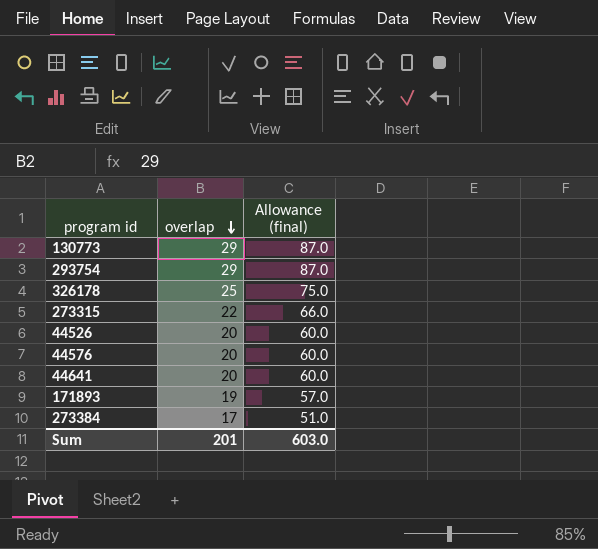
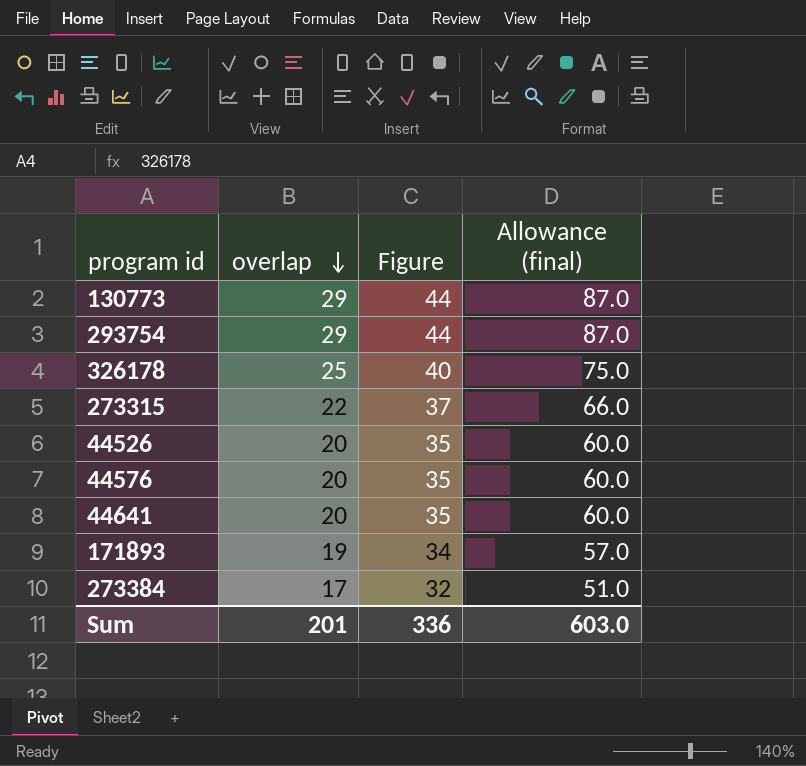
column Figure | formula: none -> [overlap] + 15

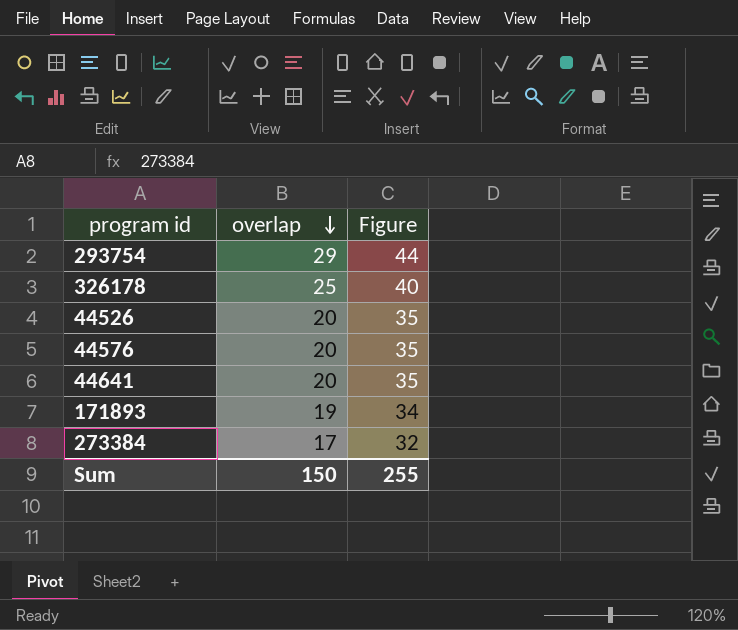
column Allowance (final) | formula: [overlap] * 3 -> none
row 130773: 29 | 44 | 87.0 -> none
row 273315: 22 | 37 | 66.0 -> none
Sum | overlap: 201 -> 150
Sum | Figure: 336 -> 255

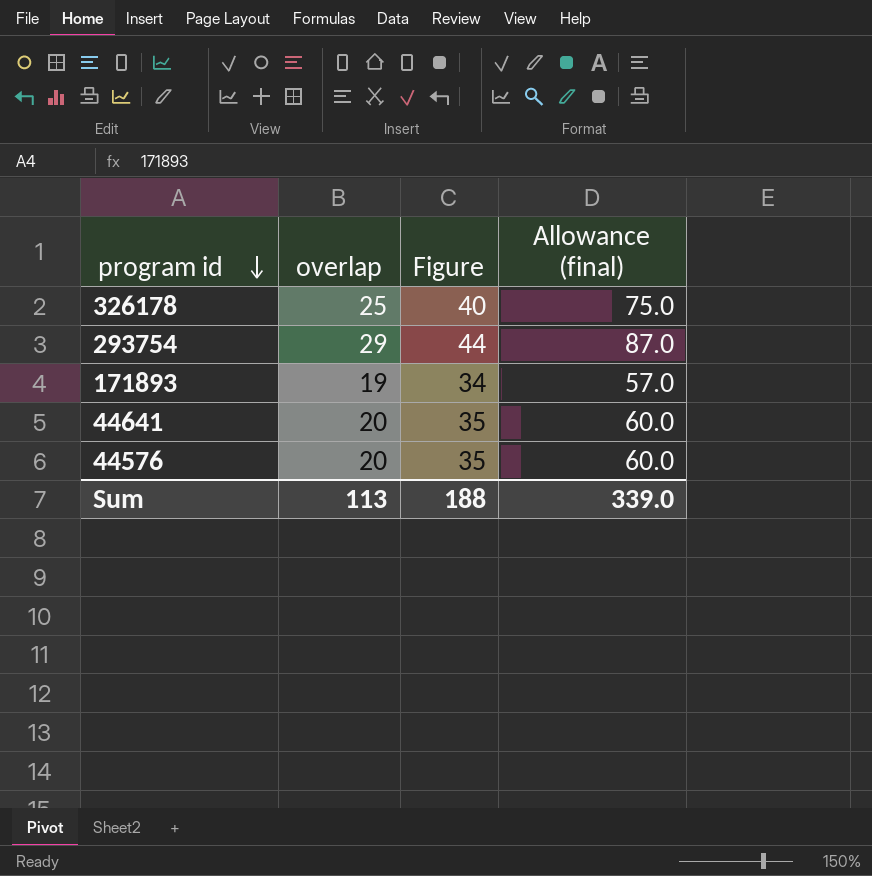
row order: overlap descending -> program id descending
column Allowance (final) | formula: none -> [overlap] * 3
row 44526: 20 | 35 -> none
row 273384: 17 | 32 -> none
Sum | overlap: 150 -> 113
Sum | Figure: 255 -> 188

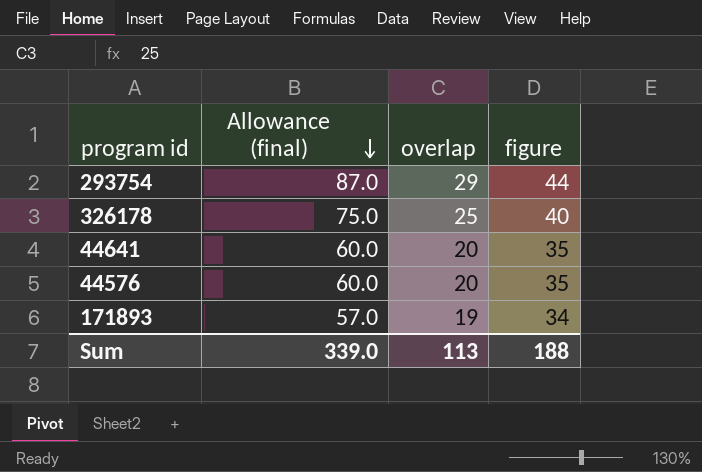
row order: program id descending -> Allowance (final) descending
column Allowance (final) | position: 4 -> 2
column name: Figure -> figure

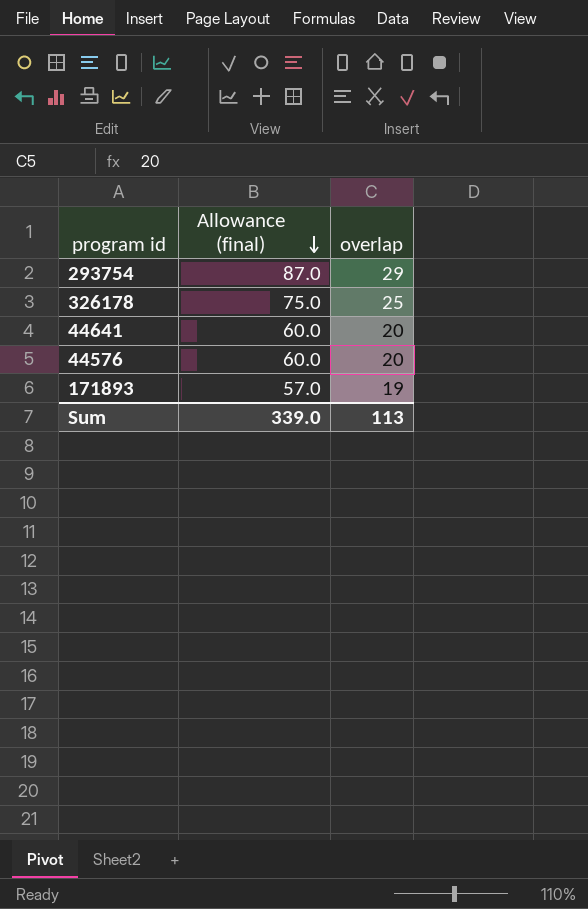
column figure | formula: [overlap] + 15 -> none

